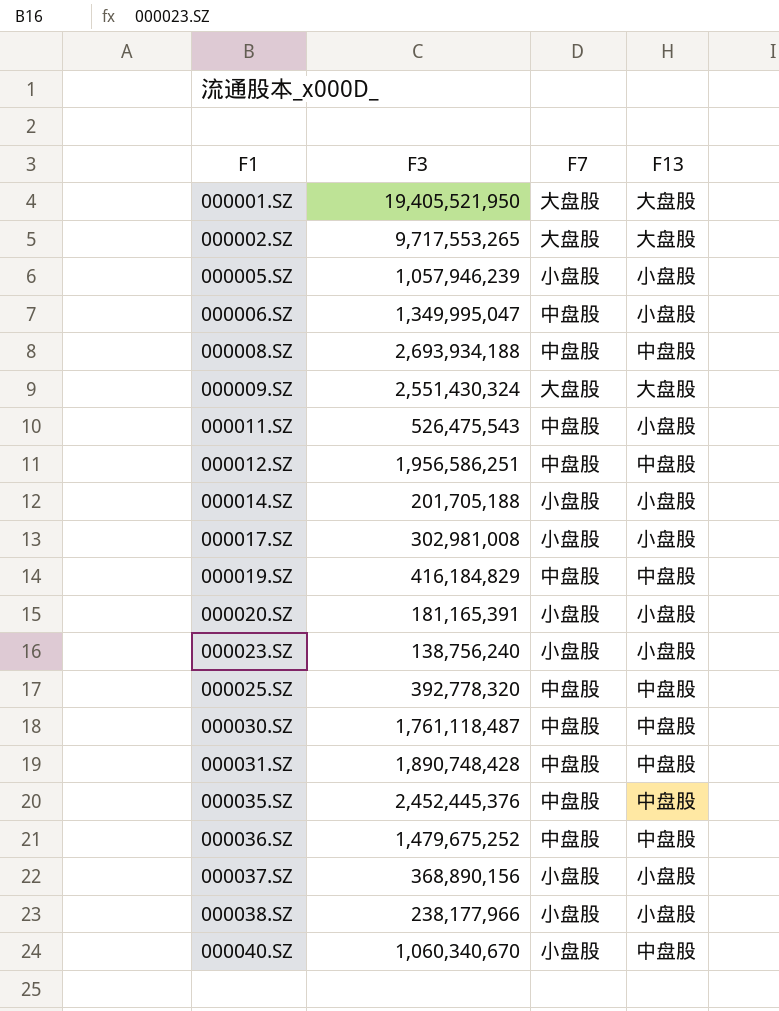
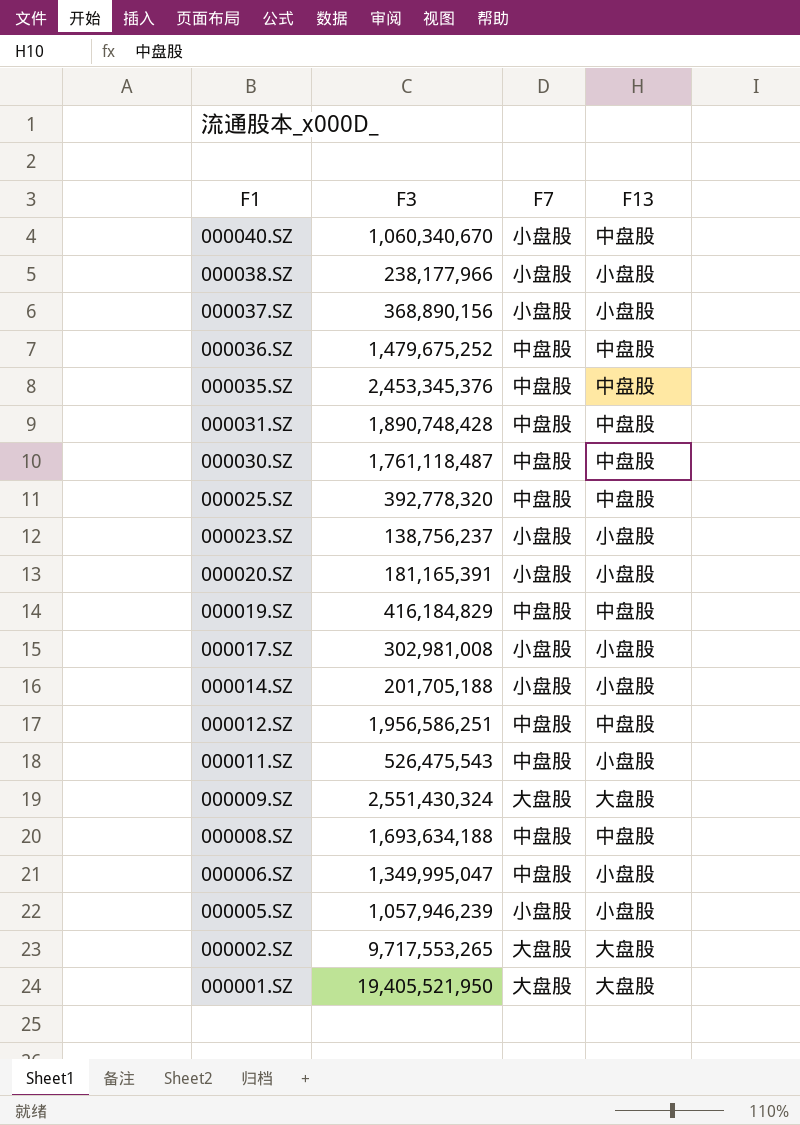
row order: F1 ascending -> F1 descending
000035.SZ | F3: 2,452,445,376 -> 2,453,345,376
000023.SZ | F3: 138,756,240 -> 138,756,237
000008.SZ | F3: 2,693,934,188 -> 1,693,634,188

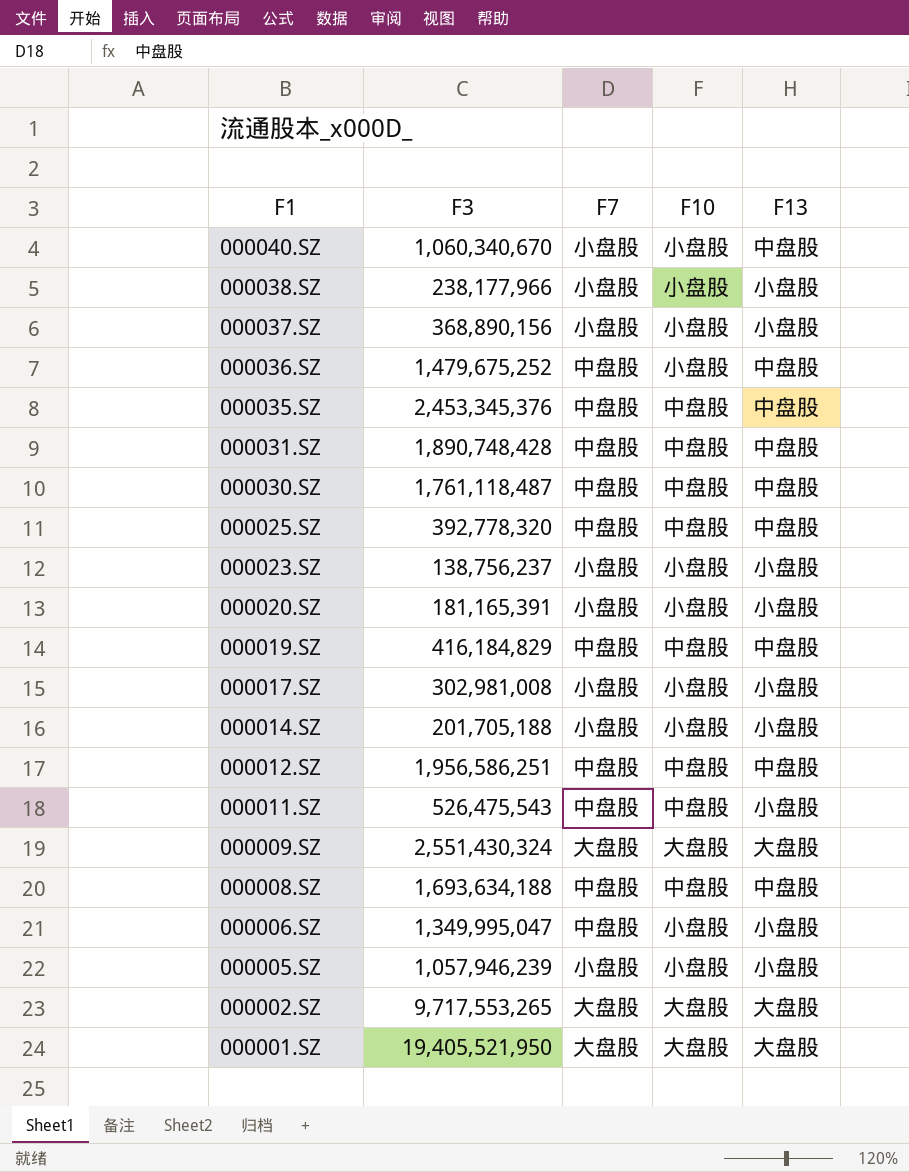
column F10 | position: none -> 4

